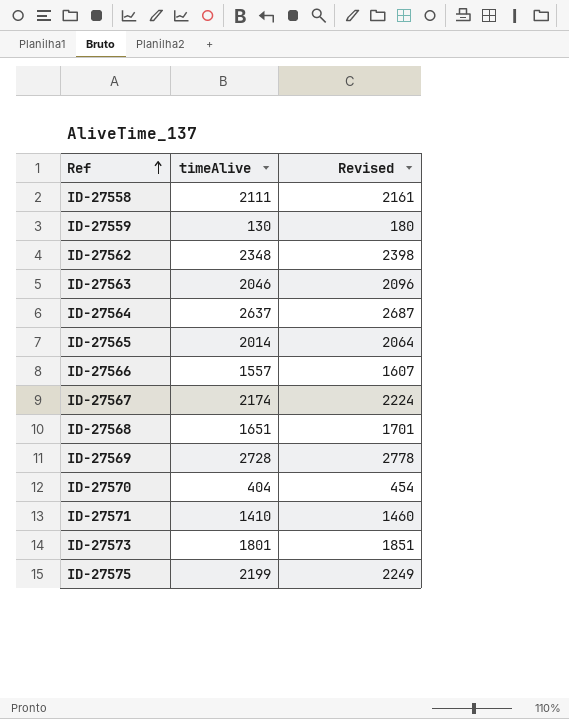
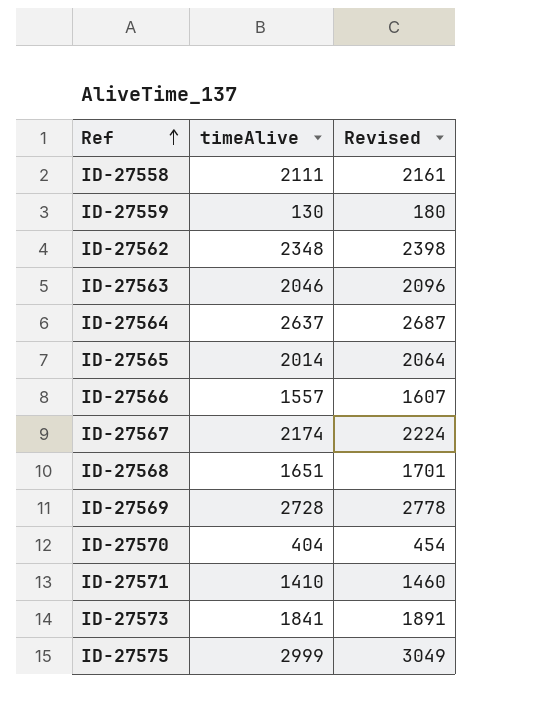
ID-27573 | timeAlive: 1801 -> 1841
ID-27573 | Revised: 1851 -> 1891
ID-27575 | timeAlive: 2199 -> 2999
ID-27575 | Revised: 2249 -> 3049

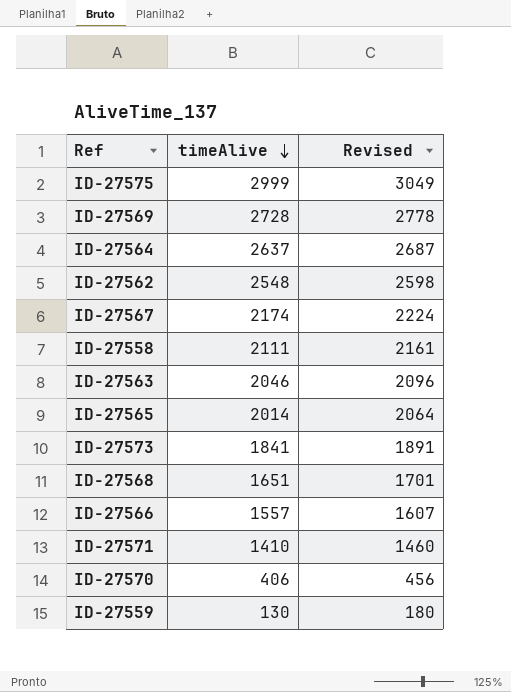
row order: Ref ascending -> timeAlive descending
ID-27562 | timeAlive: 2348 -> 2548
ID-27562 | Revised: 2398 -> 2598
ID-27570 | timeAlive: 404 -> 406
ID-27570 | Revised: 454 -> 456

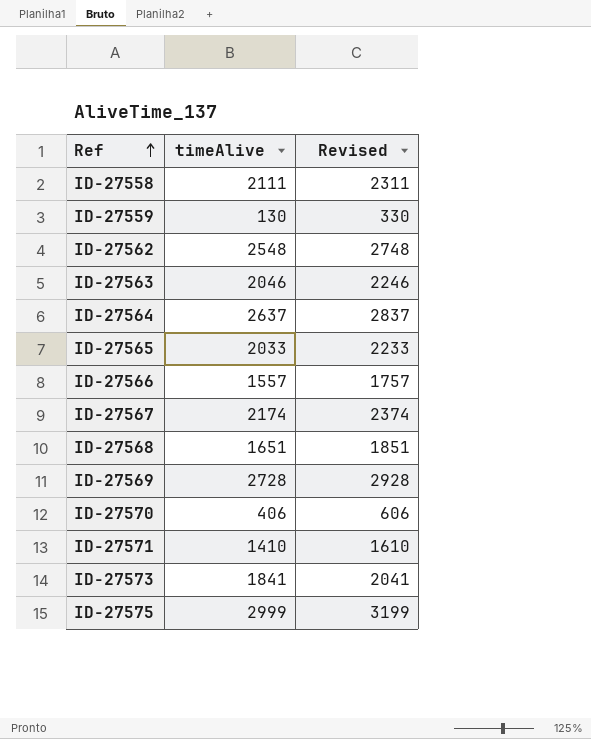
row order: timeAlive descending -> Ref ascending
column Revised | formula: [timeAlive] + 50 -> [timeAlive] + 200
ID-27565 | timeAlive: 2014 -> 2033

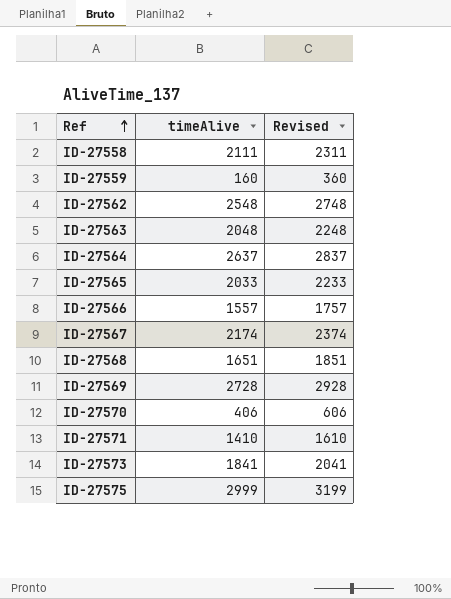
ID-27559 | timeAlive: 130 -> 160
ID-27559 | Revised: 330 -> 360
ID-27563 | timeAlive: 2046 -> 2048
ID-27563 | Revised: 2246 -> 2248

